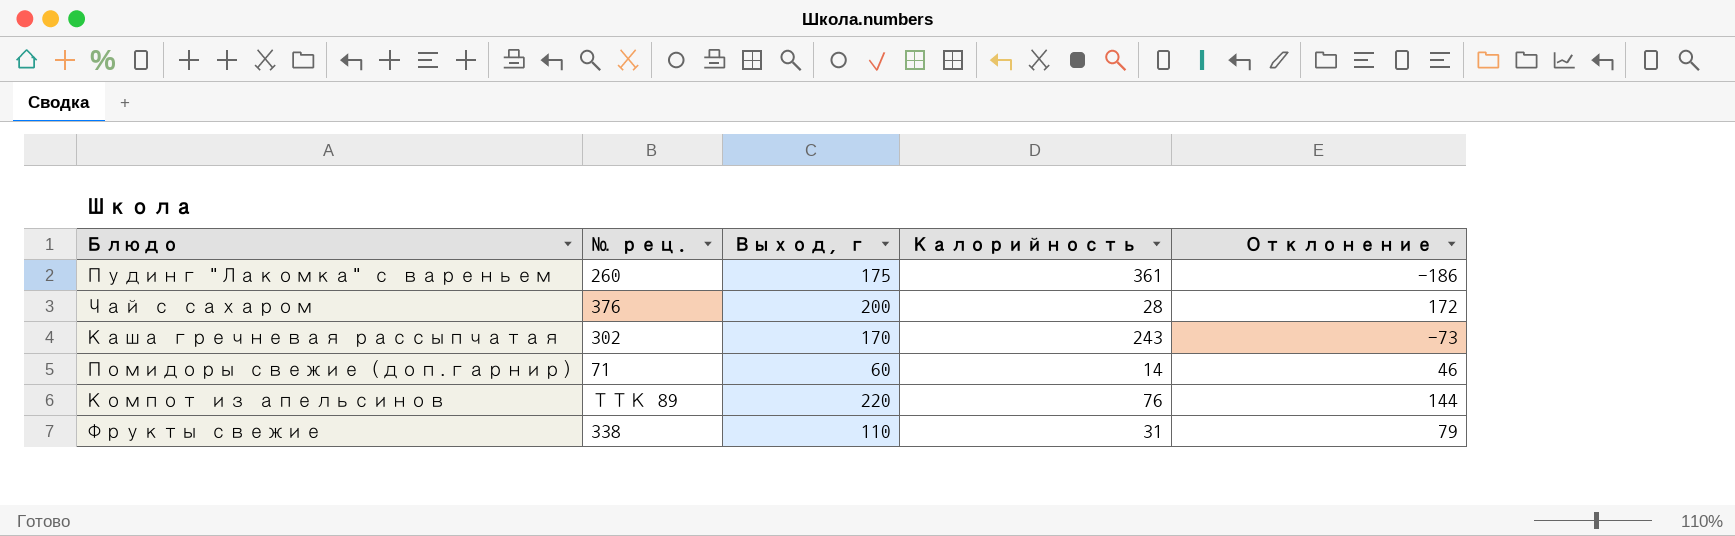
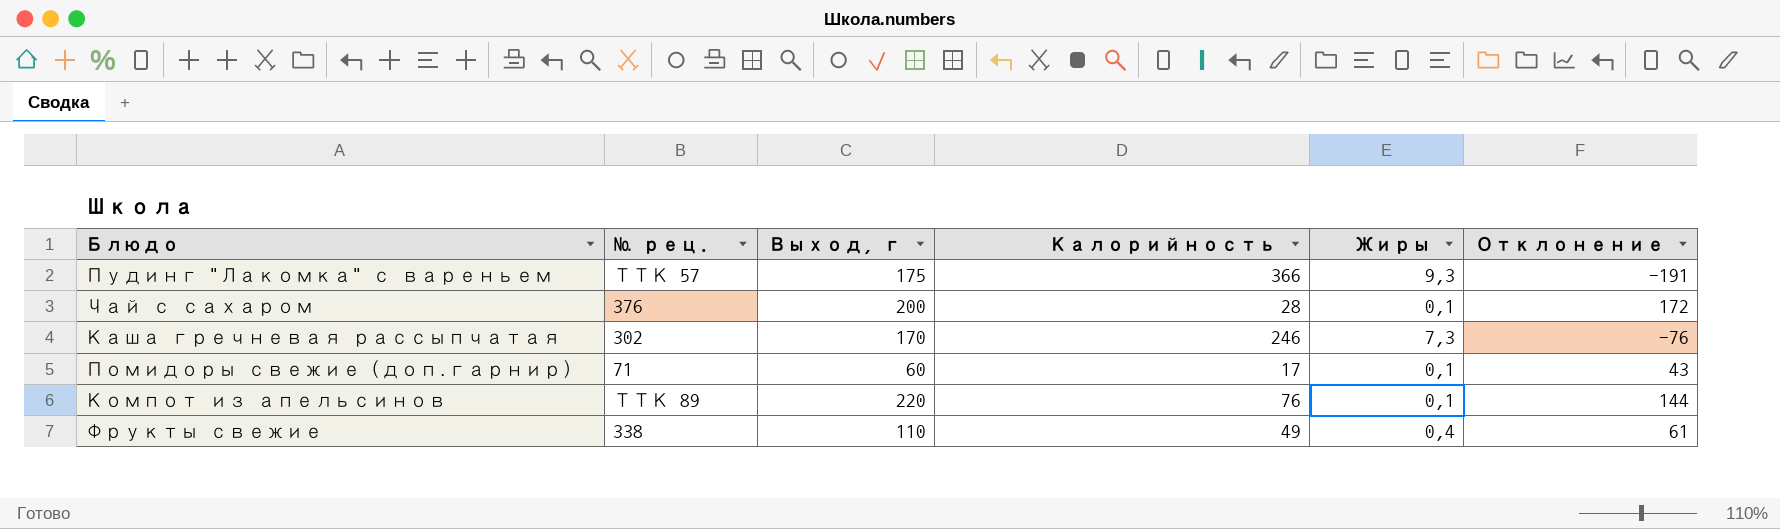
column Жиры | position: none -> 5
Пудинг "Лакомка" с вареньем | № рец.: 260 -> ТТК 57
Пудинг "Лакомка" с вареньем | Калорийность: 361 -> 366
Пудинг "Лакомка" с вареньем | Отклонение: -186 -> -191
Каша гречневая рассыпчатая | Калорийность: 243 -> 246
Каша гречневая рассыпчатая | Отклонение: -73 -> -76
Помидоры свежие (доп.гарнир) | Калорийность: 14 -> 17
Помидоры свежие (доп.гарнир) | Отклонение: 46 -> 43
Фрукты свежие | Калорийность: 31 -> 49
Фрукты свежие | Отклонение: 79 -> 61

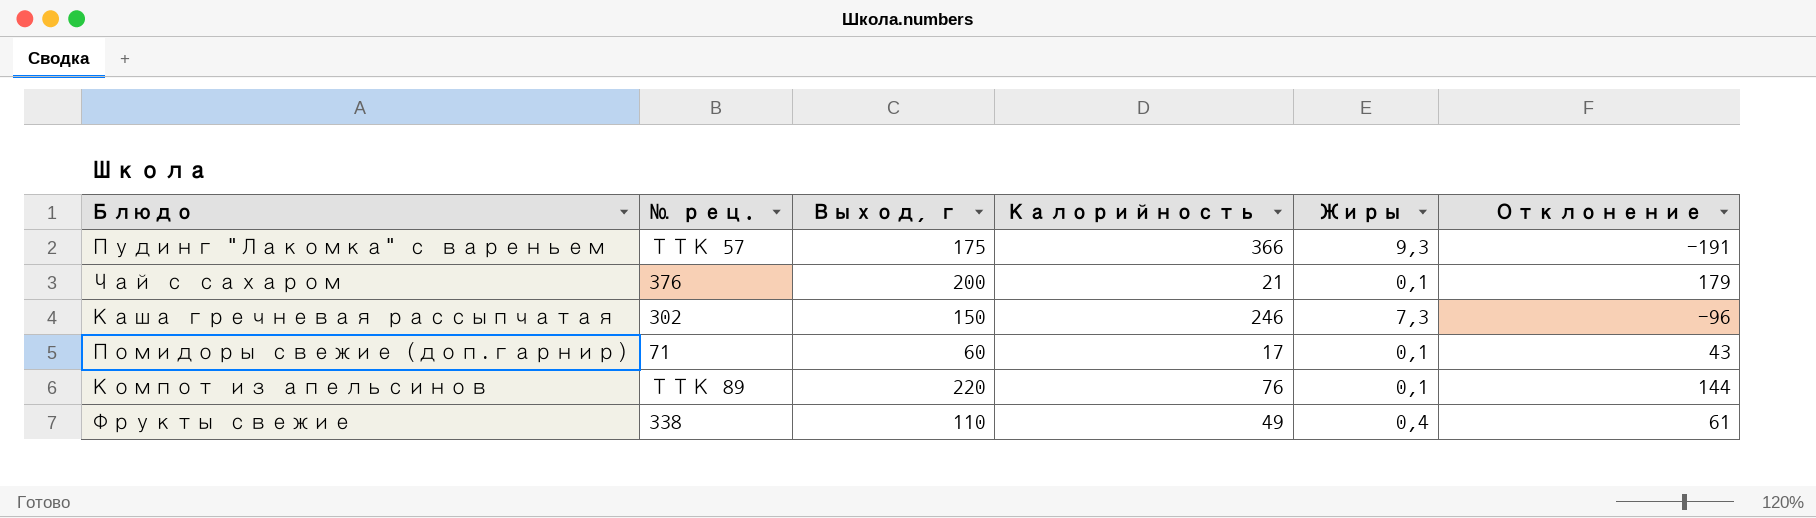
Чай с сахаром | Калорийность: 28 -> 21
Чай с сахаром | Отклонение: 172 -> 179
Каша гречневая рассыпчатая | Выход, г: 170 -> 150
Каша гречневая рассыпчатая | Отклонение: -76 -> -96

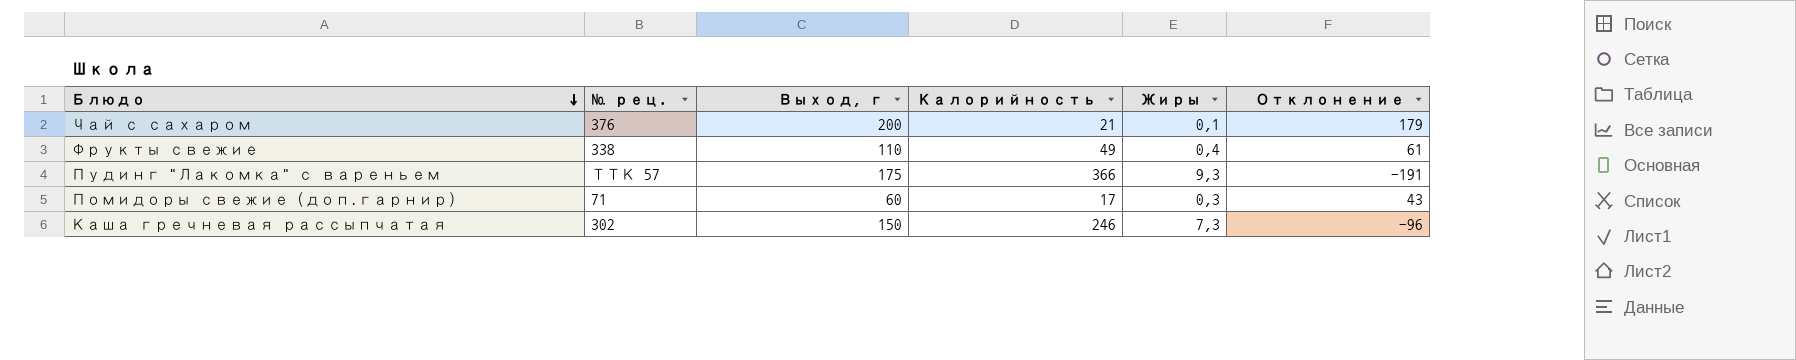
row order: none -> Блюдо descending
row Компот из апельсинов: ТТК 89 | 220 | 76 | 0,1 | 144 -> none
Помидоры свежие (доп.гарнир) | Жиры: 0,1 -> 0,3

